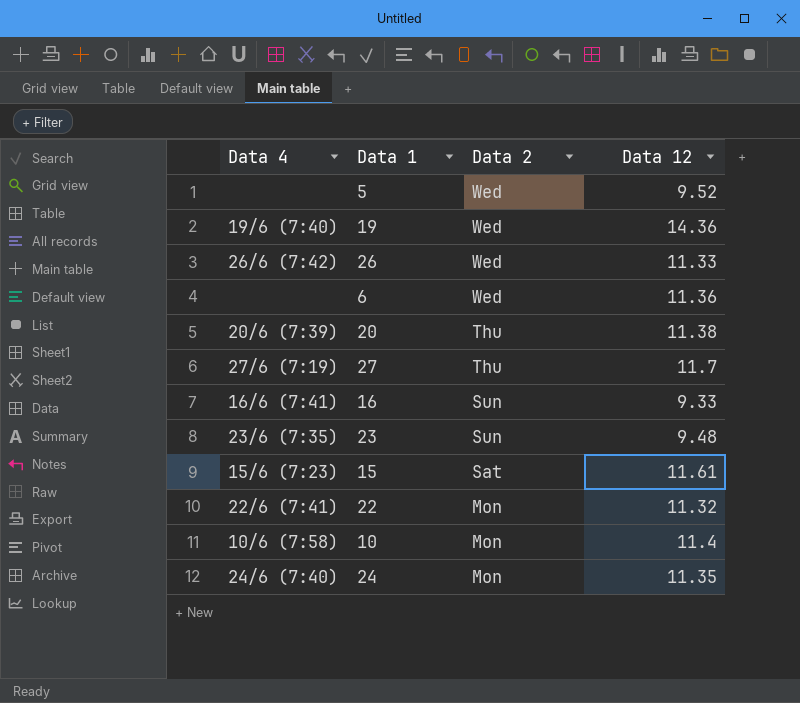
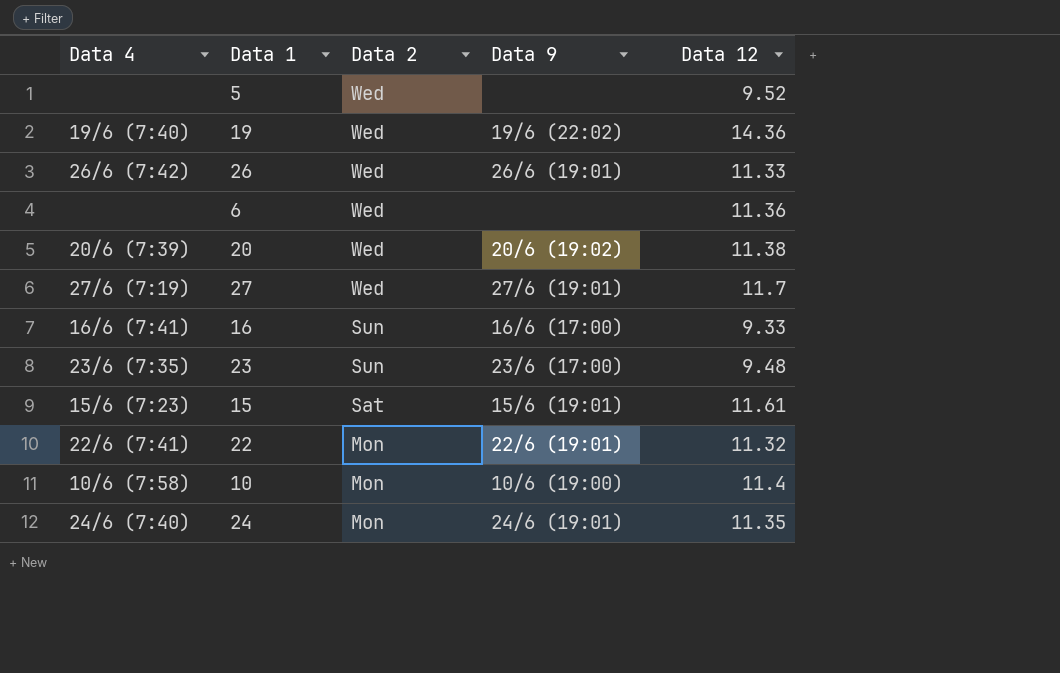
column Data 9 | position: none -> 4
20 | Data 2: Thu -> Wed
27 | Data 2: Thu -> Wed

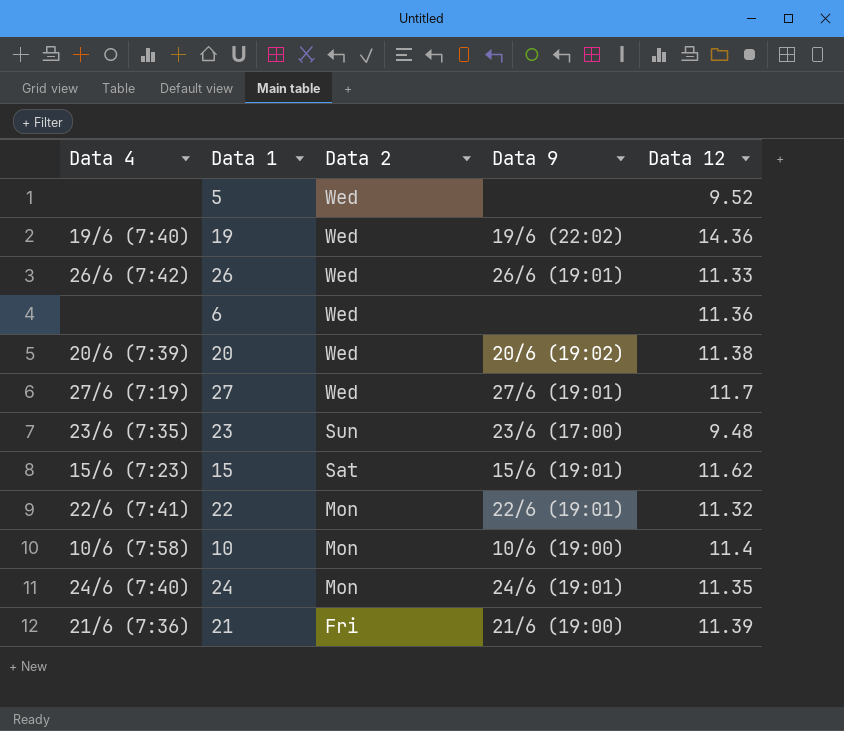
row 16: 16/6 (7:41) | Sun | 16/6 (17:00) | 9.33 -> none
15 | Data 12: 11.61 -> 11.62
row 21: none -> 21/6 (7:36) | Fri | 21/6 (19:00) | 11.39

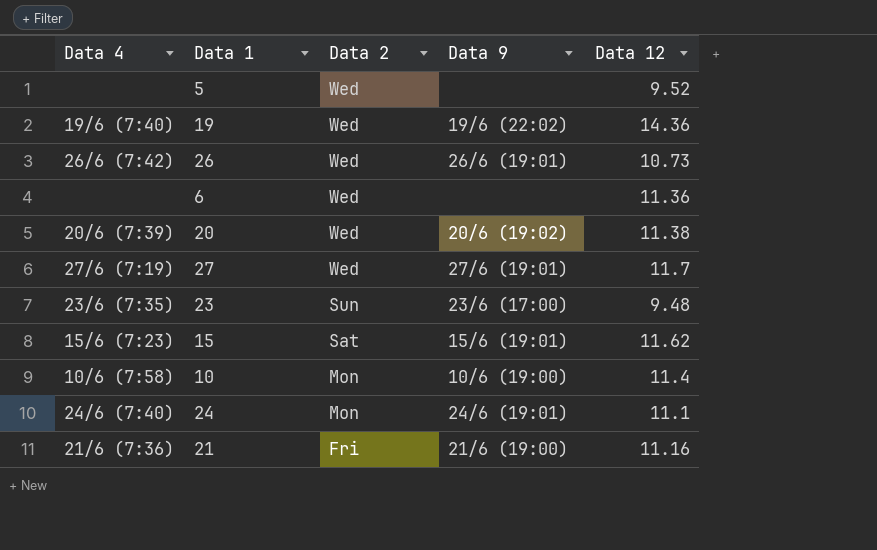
row 22: 22/6 (7:41) | Mon | 22/6 (19:01) | 11.32 -> none
26 | Data 12: 11.33 -> 10.73
24 | Data 12: 11.35 -> 11.1
21 | Data 12: 11.39 -> 11.16

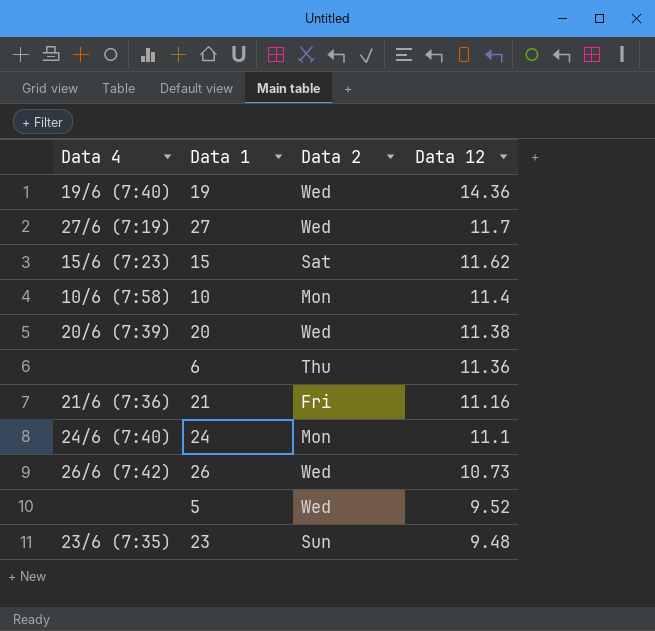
row order: Data 2 descending -> Data 12 descending
column Data 9 | position: 4 -> none
6 | Data 2: Wed -> Thu

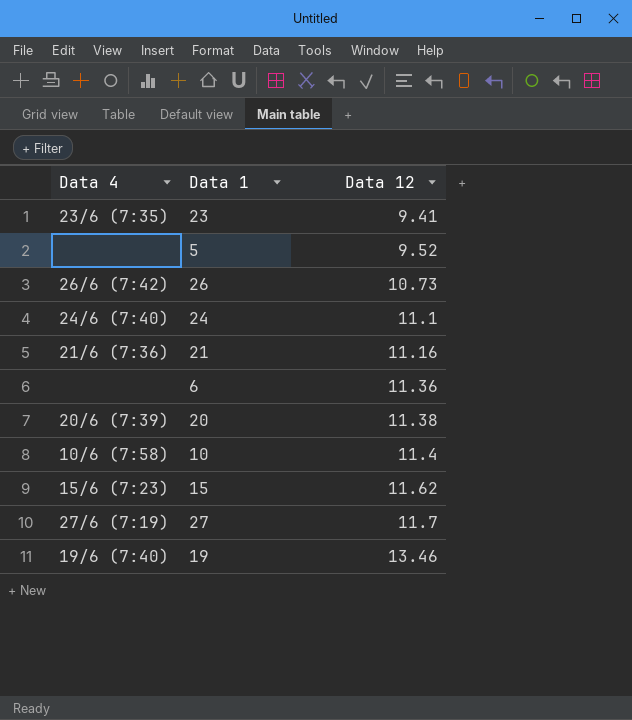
row order: Data 12 descending -> Data 12 ascending
column Data 2 | position: 3 -> none
23 | Data 12: 9.48 -> 9.41
19 | Data 12: 14.36 -> 13.46

